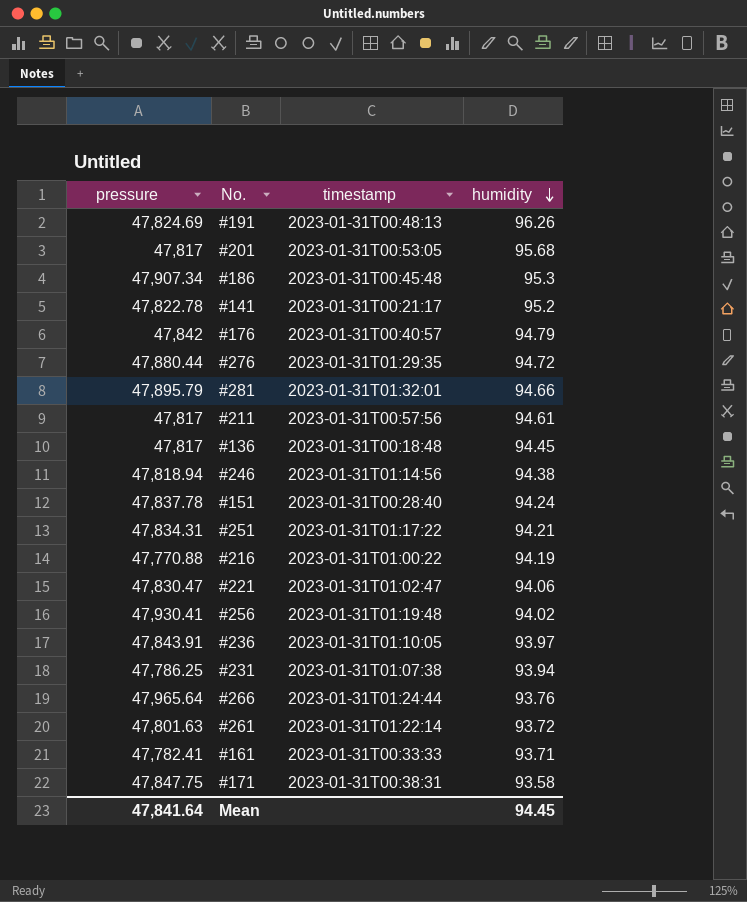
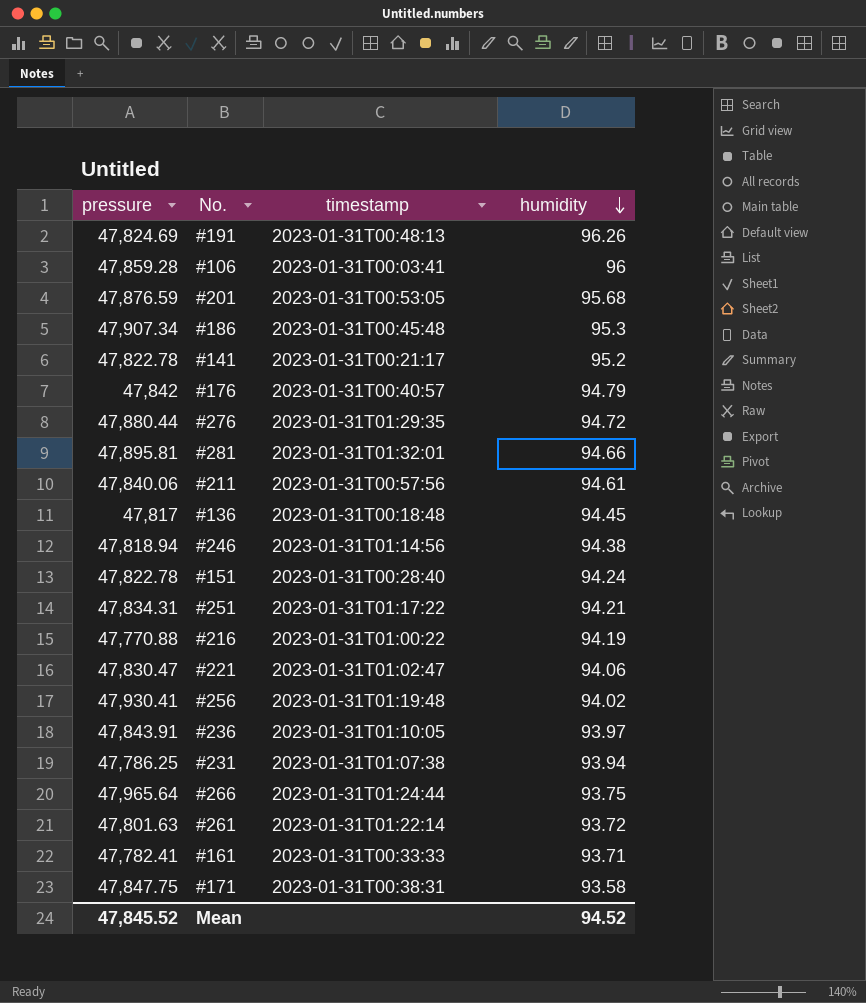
row #106: none -> 47,859.28 | 2023-01-31T00:03:41 | 96
#201 | pressure: 47,817 -> 47,876.59
#281 | pressure: 47,895.79 -> 47,895.81
#211 | pressure: 47,817 -> 47,840.06
#151 | pressure: 47,837.78 -> 47,822.78
#266 | humidity: 93.76 -> 93.75
Mean | pressure: 47,841.64 -> 47,845.52
Mean | humidity: 94.45 -> 94.52

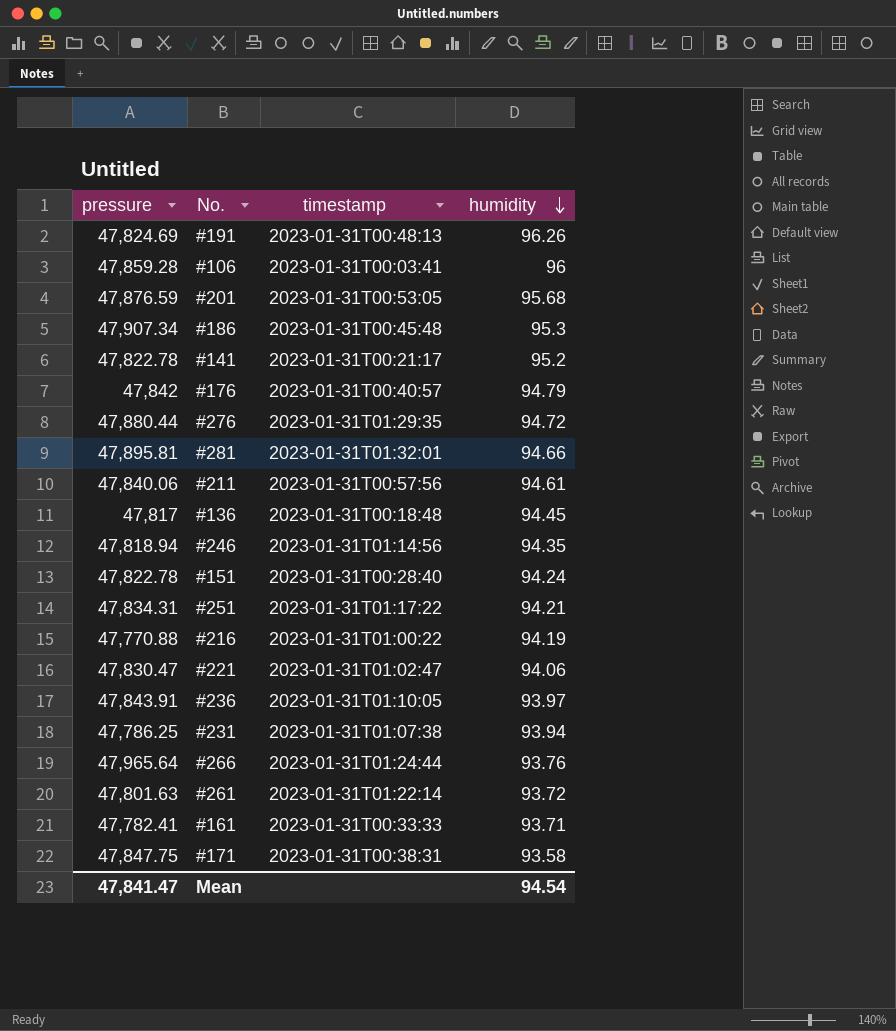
row #256: 47,930.41 | 2023-01-31T01:19:48 | 94.02 -> none
#246 | humidity: 94.38 -> 94.35
#266 | humidity: 93.75 -> 93.76
Mean | pressure: 47,845.52 -> 47,841.47
Mean | humidity: 94.52 -> 94.54

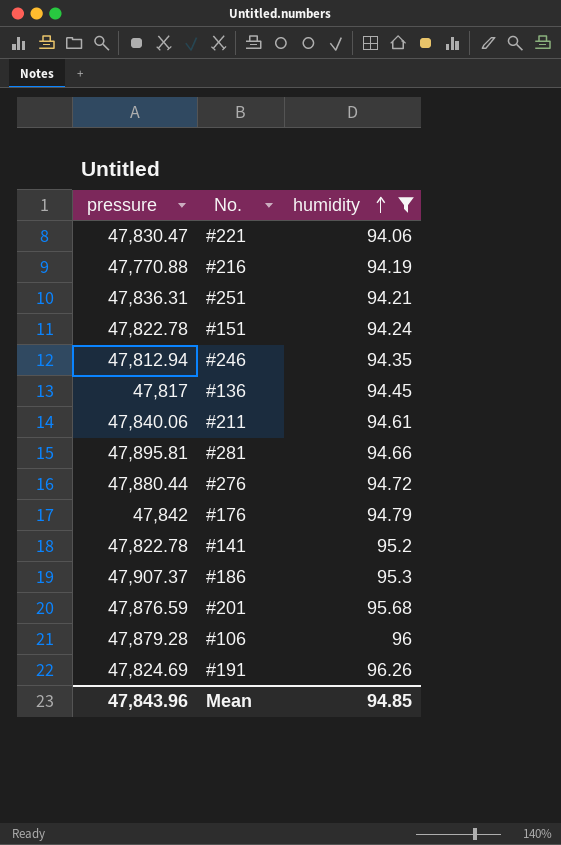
filter: none -> humidity >= 94.06
row order: humidity descending -> humidity ascending
column timestamp | position: 3 -> none
#251 | pressure: 47,834.31 -> 47,836.31
#246 | pressure: 47,818.94 -> 47,812.94
#186 | pressure: 47,907.34 -> 47,907.37
#106 | pressure: 47,859.28 -> 47,879.28
Mean | pressure: 47,841.47 -> 47,843.96
Mean | humidity: 94.54 -> 94.85

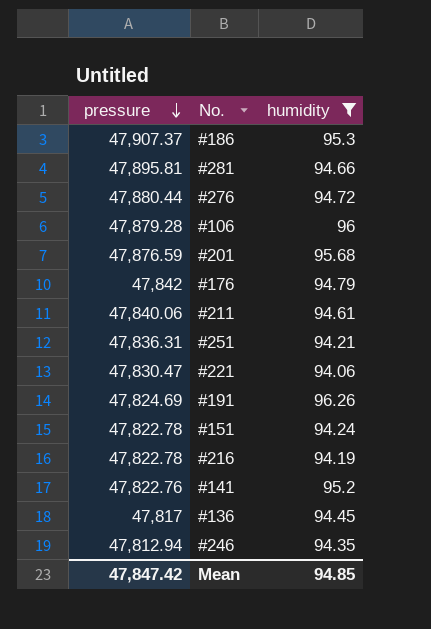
row order: humidity ascending -> pressure descending
#216 | pressure: 47,770.88 -> 47,822.78
#141 | pressure: 47,822.78 -> 47,822.76
Mean | pressure: 47,843.96 -> 47,847.42

